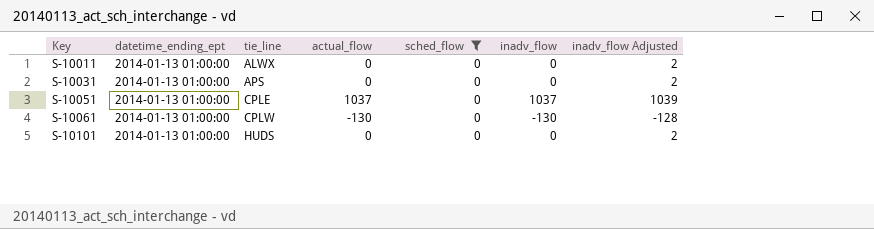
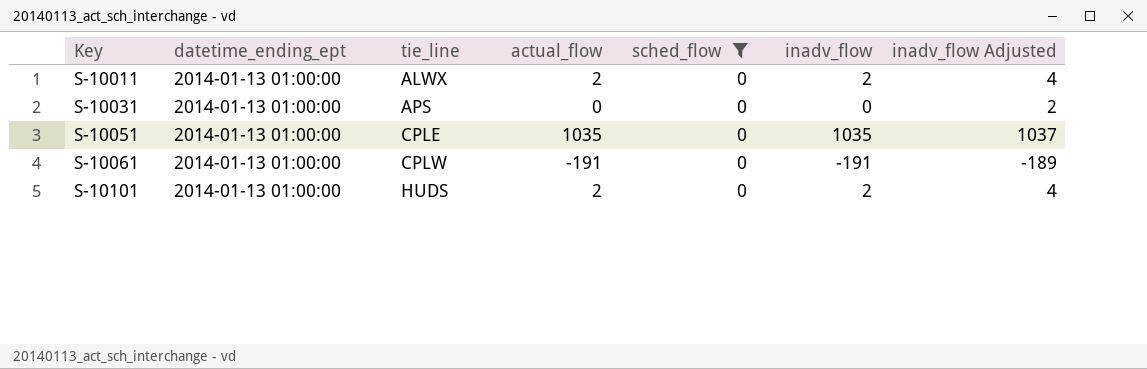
S-10011 | actual_flow: 0 -> 2
S-10011 | inadv_flow: 0 -> 2
S-10011 | inadv_flow Adjusted: 2 -> 4
S-10051 | actual_flow: 1037 -> 1035
S-10051 | inadv_flow: 1037 -> 1035
S-10051 | inadv_flow Adjusted: 1039 -> 1037
S-10061 | actual_flow: -130 -> -191
S-10061 | inadv_flow: -130 -> -191
S-10061 | inadv_flow Adjusted: -128 -> -189
S-10101 | actual_flow: 0 -> 2
S-10101 | inadv_flow: 0 -> 2
S-10101 | inadv_flow Adjusted: 2 -> 4

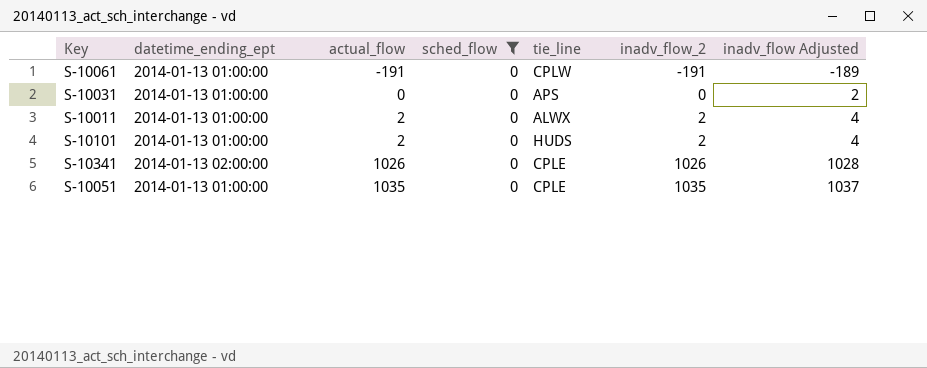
row order: Key ascending -> actual_flow ascending
column tie_line | position: 3 -> 5
column name: inadv_flow -> inadv_flow_2
row S-10341: none -> 2014-01-13 02:00:00 | 1026 | 0 | CPLE | 1026 | 1028

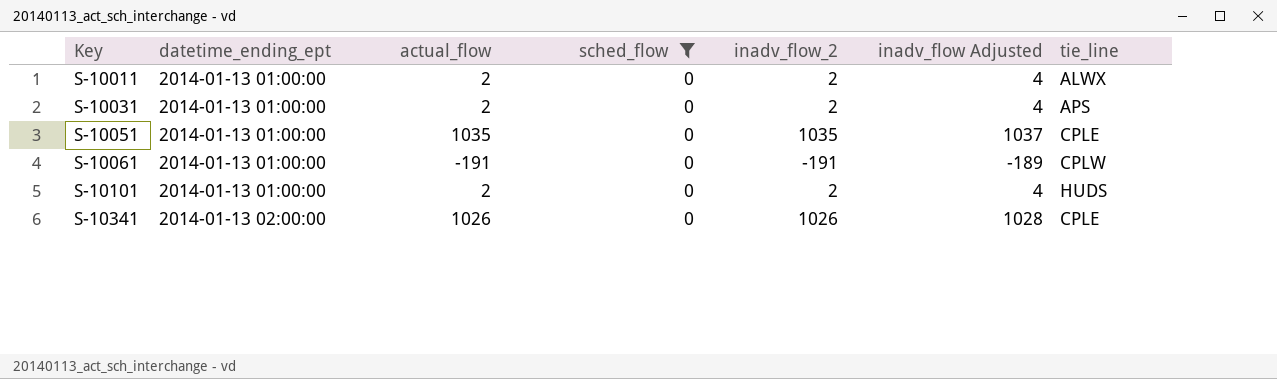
row order: actual_flow ascending -> Key ascending
column tie_line | position: 5 -> 7
S-10031 | actual_flow: 0 -> 2
S-10031 | inadv_flow_2: 0 -> 2
S-10031 | inadv_flow Adjusted: 2 -> 4

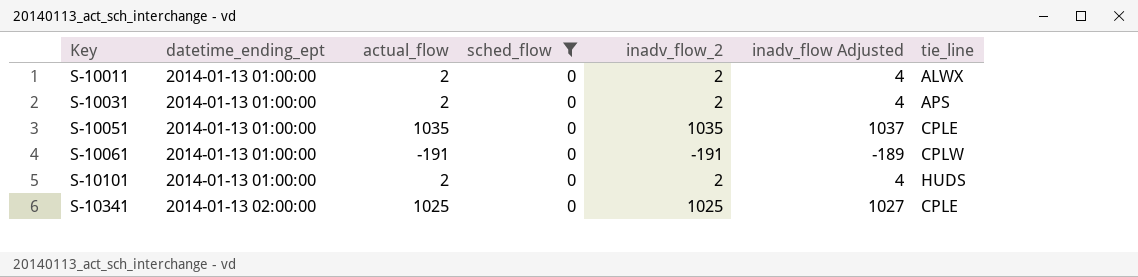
S-10341 | actual_flow: 1026 -> 1025
S-10341 | inadv_flow_2: 1026 -> 1025
S-10341 | inadv_flow Adjusted: 1028 -> 1027

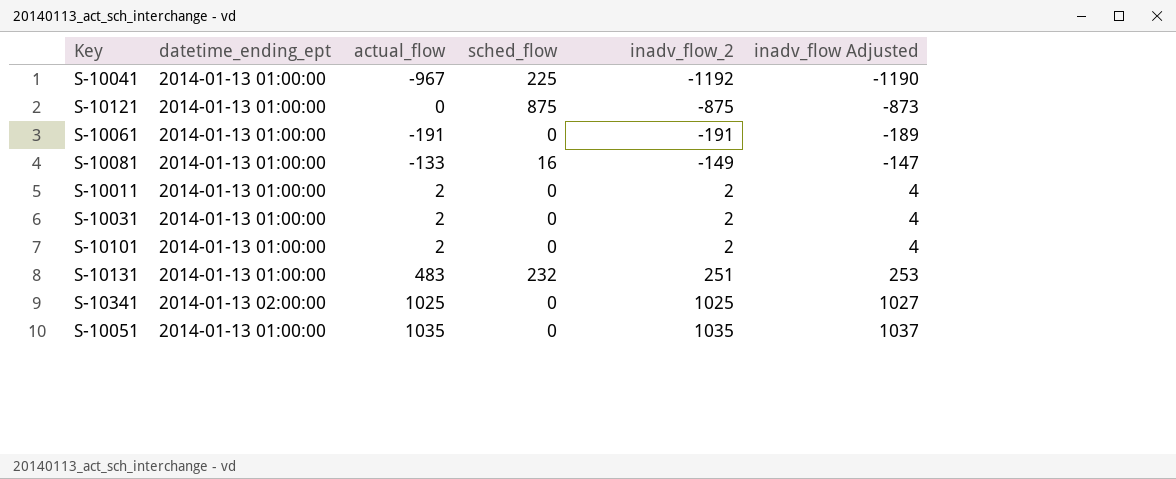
filter: sched_flow = 0 -> none
row order: Key ascending -> inadv_flow_2 ascending
column tie_line | position: 7 -> none

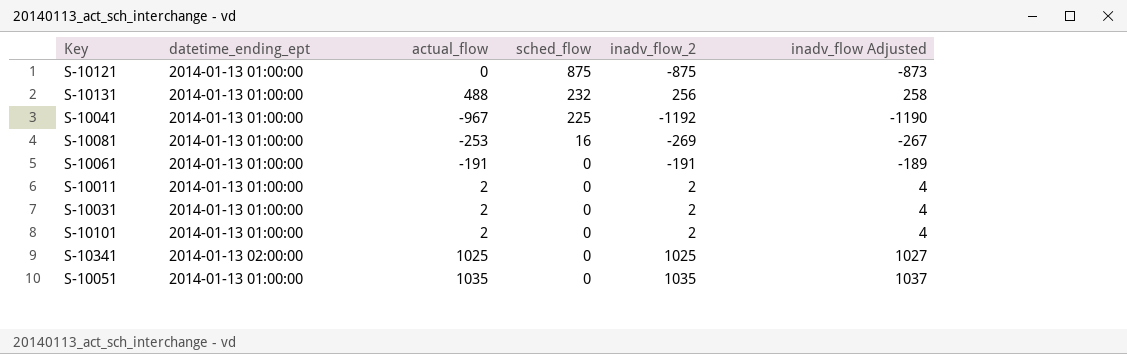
row order: inadv_flow_2 ascending -> sched_flow descending
S-10131 | actual_flow: 483 -> 488
S-10131 | inadv_flow_2: 251 -> 256
S-10131 | inadv_flow Adjusted: 253 -> 258
S-10081 | actual_flow: -133 -> -253
S-10081 | inadv_flow_2: -149 -> -269
S-10081 | inadv_flow Adjusted: -147 -> -267

